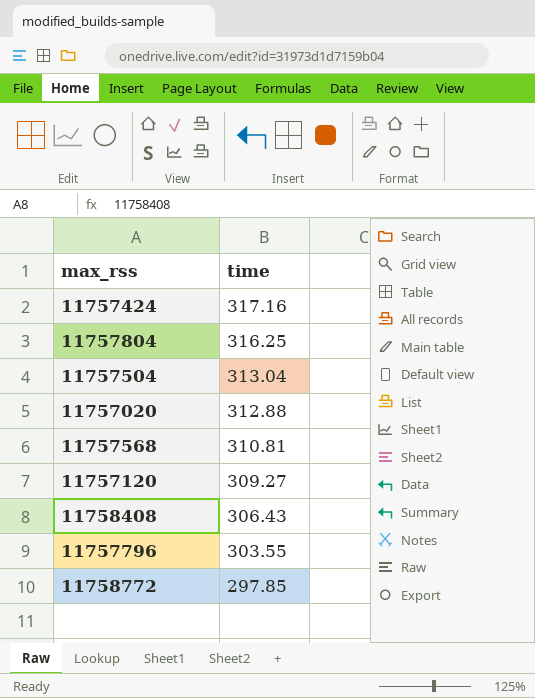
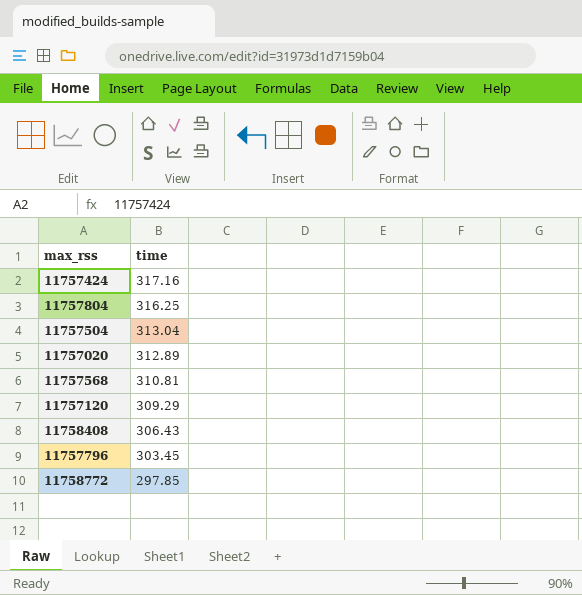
11757020 | time: 312.88 -> 312.89
11757120 | time: 309.27 -> 309.29
11757796 | time: 303.55 -> 303.45

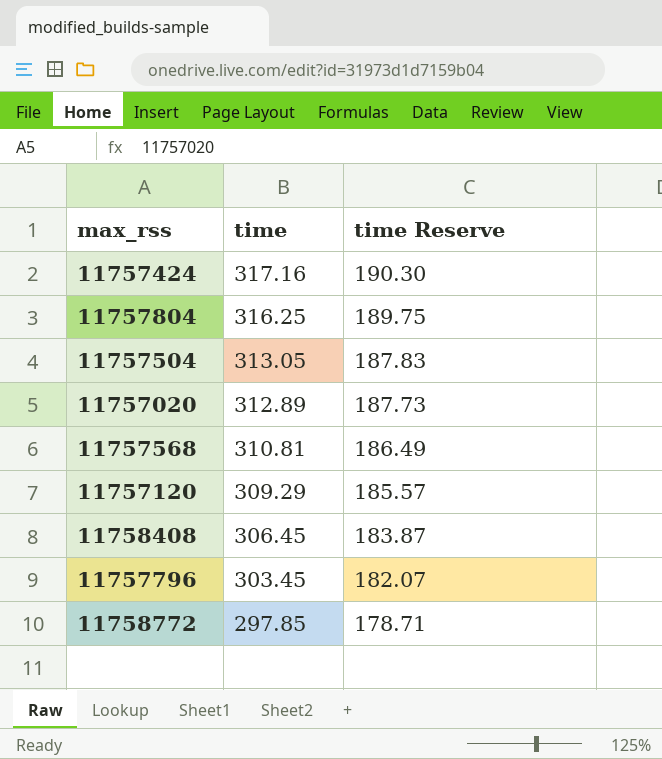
column time Reserve | formula: none -> [time] * 0.6
11757504 | time: 313.04 -> 313.05
11758408 | time: 306.43 -> 306.45

